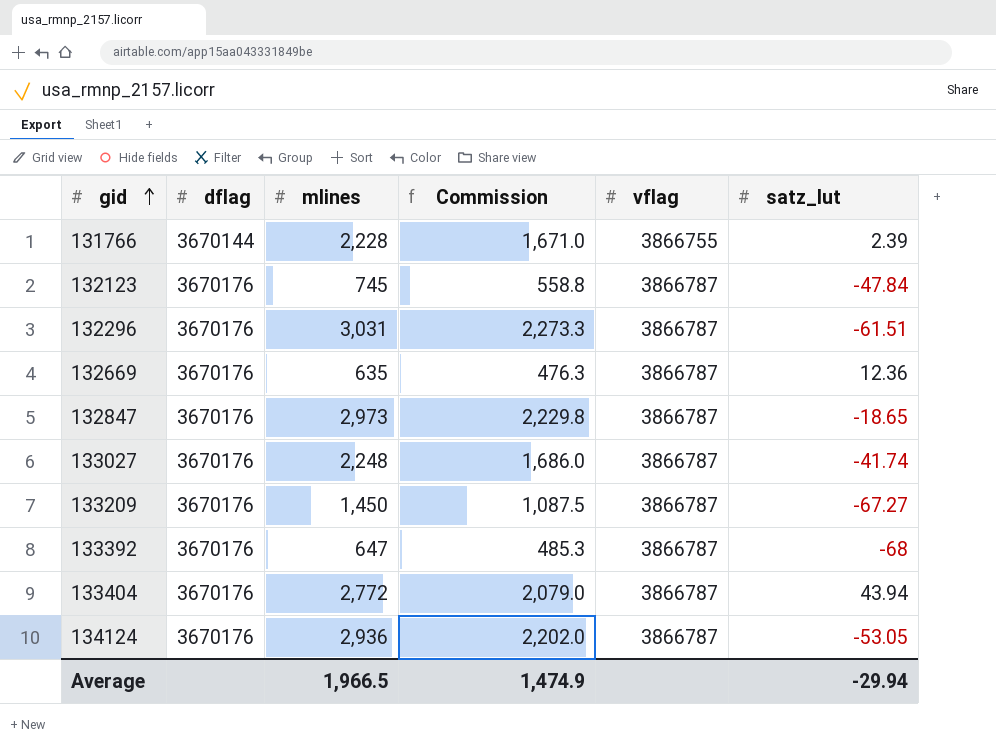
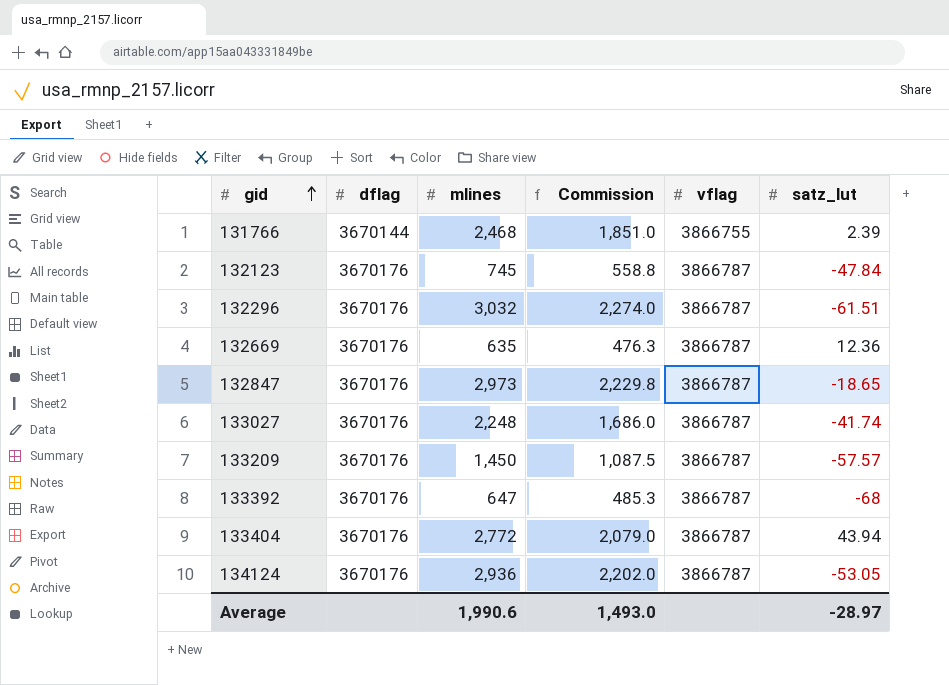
131766 | mlines: 2,228 -> 2,468
131766 | Commission: 1,671.0 -> 1,851.0
132296 | mlines: 3,031 -> 3,032
132296 | Commission: 2,273.3 -> 2,274.0
133209 | satz_lut: -67.27 -> -57.57
Average | mlines: 1,966.5 -> 1,990.6
Average | Commission: 1,474.9 -> 1,493.0
Average | satz_lut: -29.94 -> -28.97

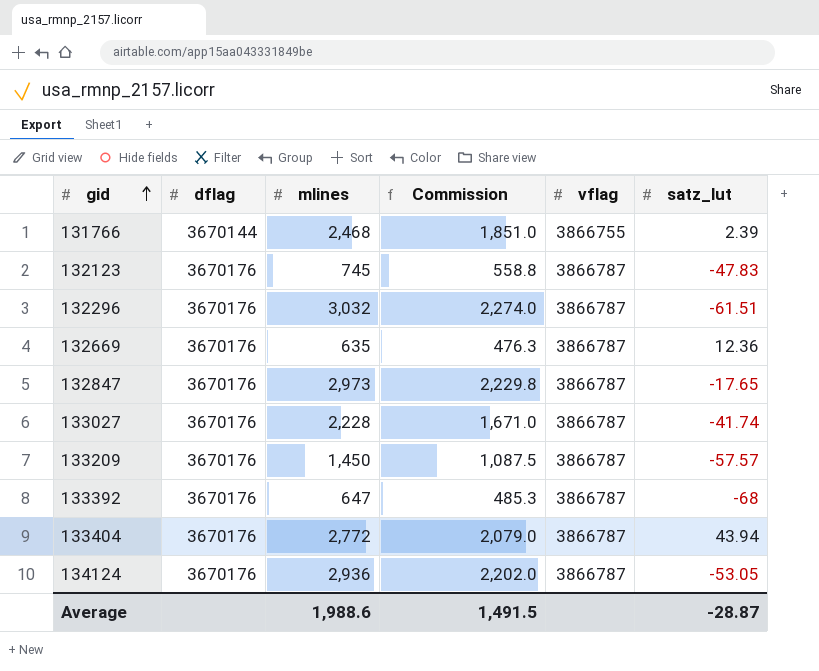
132123 | satz_lut: -47.84 -> -47.83
132847 | satz_lut: -18.65 -> -17.65
133027 | mlines: 2,248 -> 2,228
133027 | Commission: 1,686.0 -> 1,671.0
Average | mlines: 1,990.6 -> 1,988.6
Average | Commission: 1,493.0 -> 1,491.5
Average | satz_lut: -28.97 -> -28.87

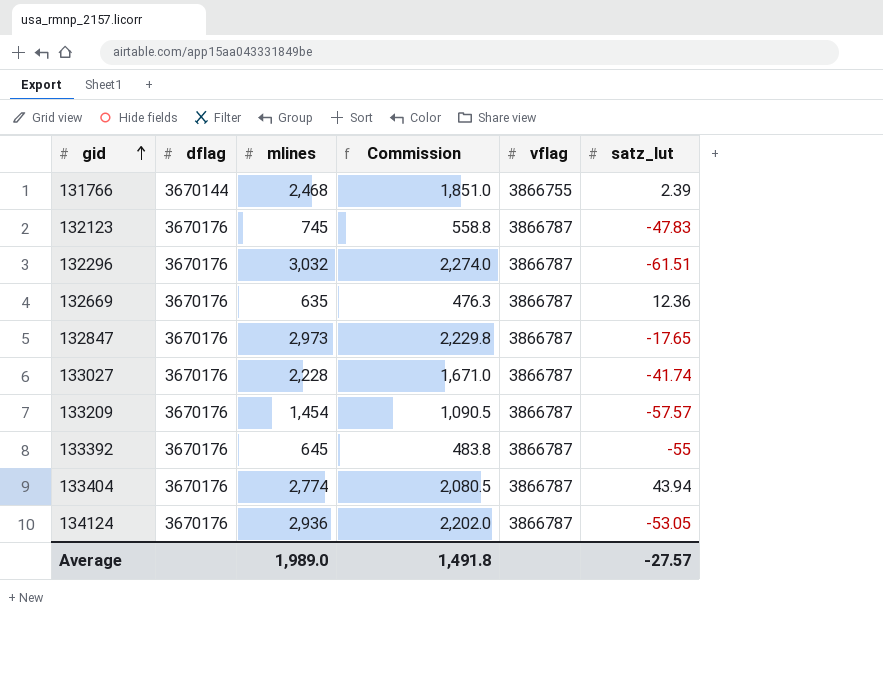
133209 | mlines: 1,450 -> 1,454
133209 | Commission: 1,087.5 -> 1,090.5
133392 | mlines: 647 -> 645
133392 | Commission: 485.3 -> 483.8
133392 | satz_lut: -68 -> -55
133404 | mlines: 2,772 -> 2,774
133404 | Commission: 2,079.0 -> 2,080.5
Average | mlines: 1,988.6 -> 1,989.0
Average | Commission: 1,491.5 -> 1,491.8
Average | satz_lut: -28.87 -> -27.57

